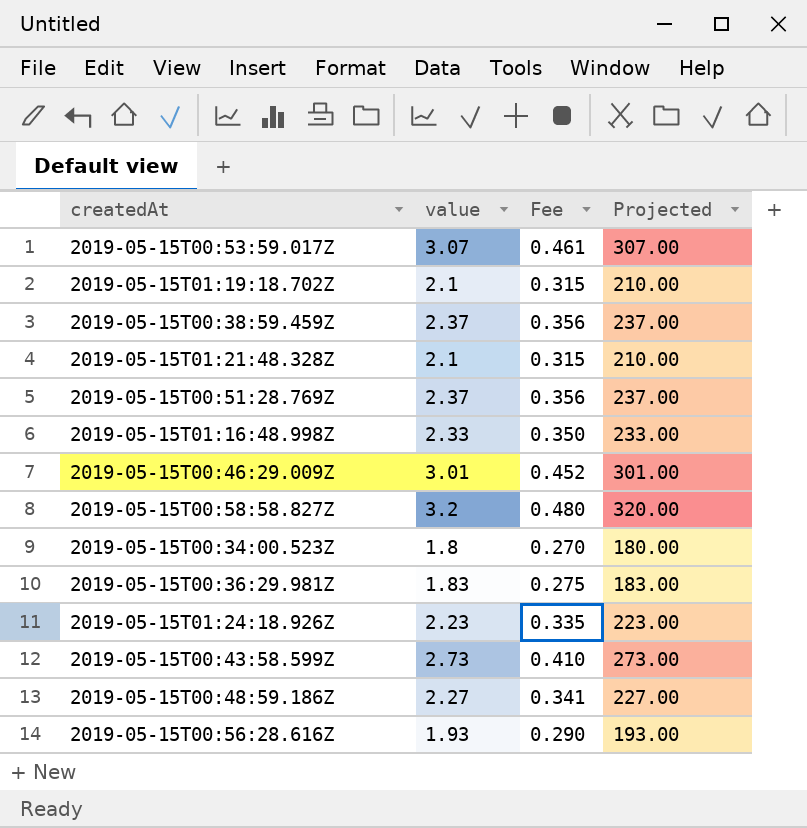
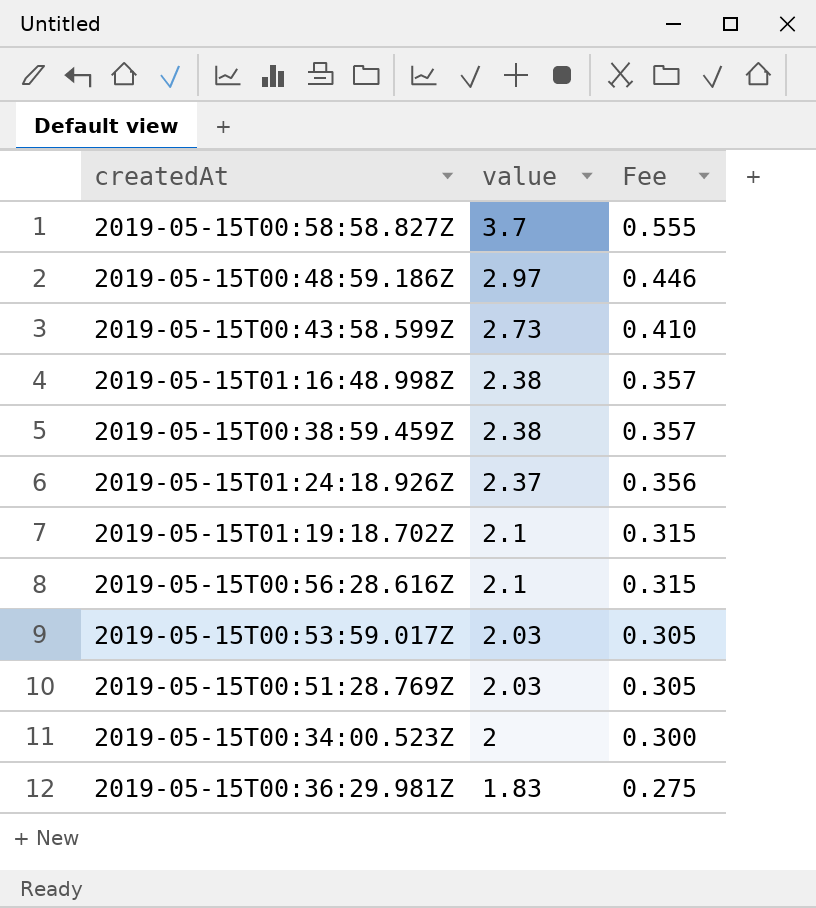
row order: none -> value descending
column Projected | formula: [value] * 100 -> none
row 2019-05-15T01:21:48.328Z: 2.1 | 0.315 | 210.00 -> none
row 2019-05-15T00:46:29.009Z: 3.01 | 0.452 | 301.00 -> none
2019-05-15T00:58:58.827Z | value: 3.2 -> 3.7
2019-05-15T00:58:58.827Z | Fee: 0.480 -> 0.555
2019-05-15T00:48:59.186Z | value: 2.27 -> 2.97
2019-05-15T00:48:59.186Z | Fee: 0.341 -> 0.446
2019-05-15T01:16:48.998Z | value: 2.33 -> 2.38
2019-05-15T01:16:48.998Z | Fee: 0.350 -> 0.357
2019-05-15T00:38:59.459Z | value: 2.37 -> 2.38
2019-05-15T00:38:59.459Z | Fee: 0.356 -> 0.357
2019-05-15T01:24:18.926Z | value: 2.23 -> 2.37
2019-05-15T01:24:18.926Z | Fee: 0.335 -> 0.356
2019-05-15T00:56:28.616Z | value: 1.93 -> 2.1
2019-05-15T00:56:28.616Z | Fee: 0.290 -> 0.315
2019-05-15T00:53:59.017Z | value: 3.07 -> 2.03
2019-05-15T00:53:59.017Z | Fee: 0.461 -> 0.305
2019-05-15T00:51:28.769Z | value: 2.37 -> 2.03
2019-05-15T00:51:28.769Z | Fee: 0.356 -> 0.305
2019-05-15T00:34:00.523Z | value: 1.8 -> 2
2019-05-15T00:34:00.523Z | Fee: 0.270 -> 0.300

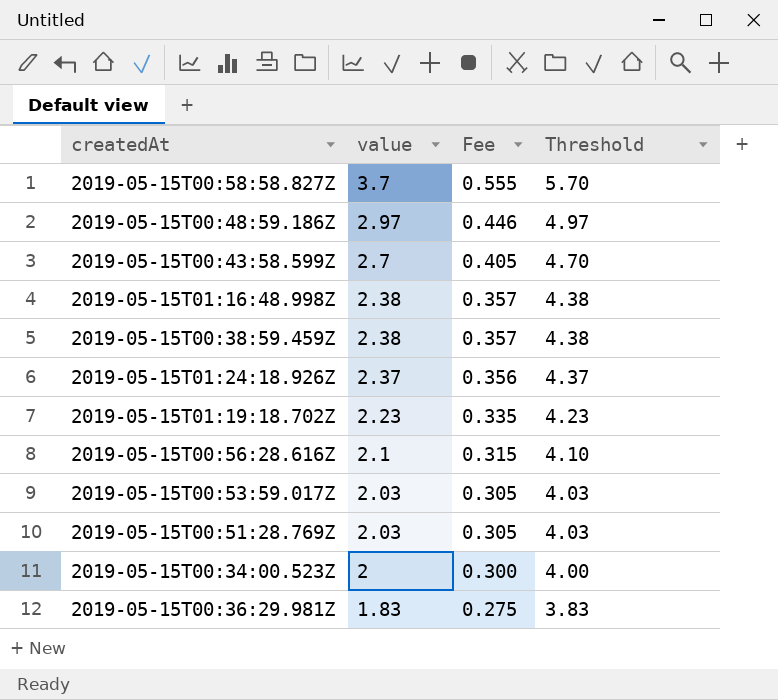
column Threshold | formula: none -> [value] + 2
2019-05-15T00:43:58.599Z | value: 2.73 -> 2.7
2019-05-15T00:43:58.599Z | Fee: 0.410 -> 0.405
2019-05-15T01:19:18.702Z | value: 2.1 -> 2.23
2019-05-15T01:19:18.702Z | Fee: 0.315 -> 0.335

